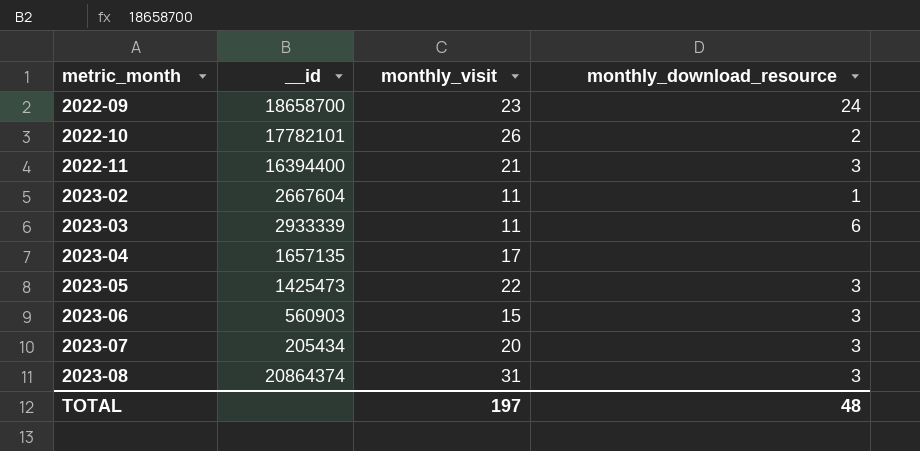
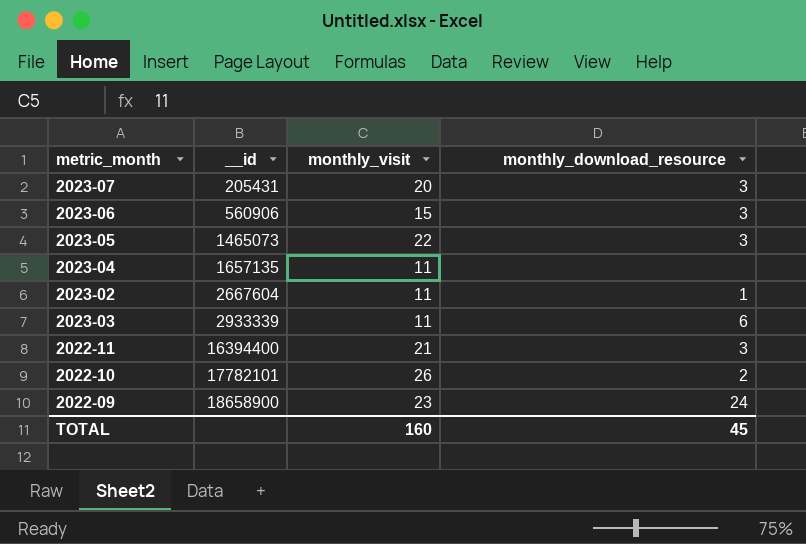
row order: metric_month ascending -> __id ascending
row 2023-08: 20864374 | 31 | 3 -> none
2023-07 | __id: 205434 -> 205431
2023-06 | __id: 560903 -> 560906
2023-05 | __id: 1425473 -> 1465073
2023-04 | monthly_visit: 17 -> 11
2022-09 | __id: 18658700 -> 18658900
TOTAL | monthly_visit: 197 -> 160
TOTAL | monthly_download_resource: 48 -> 45

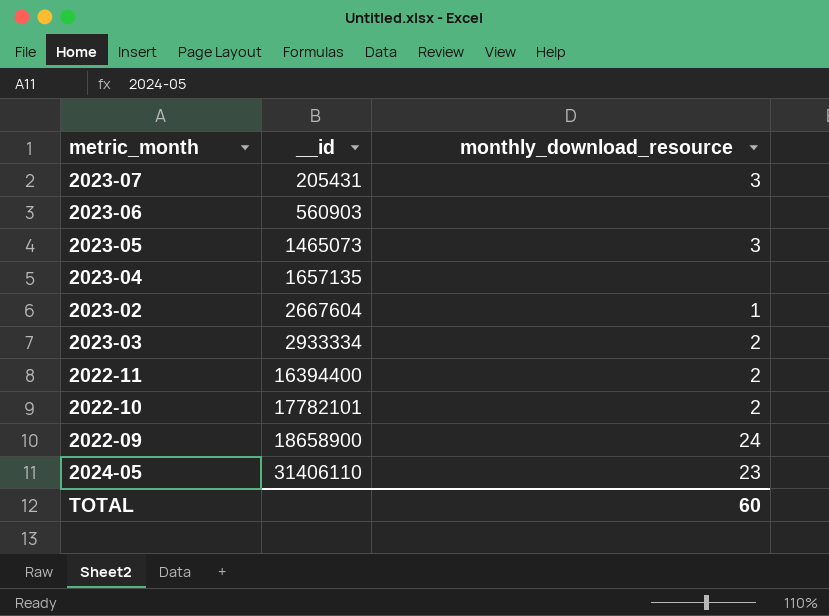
column monthly_visit | position: 3 -> none
2023-06 | __id: 560906 -> 560903
2023-06 | monthly_download_resource: 3 -> none
2023-03 | __id: 2933339 -> 2933334
2023-03 | monthly_download_resource: 6 -> 2
2022-11 | monthly_download_resource: 3 -> 2
row 2024-05: none -> 31406110 | 23
TOTAL | monthly_download_resource: 45 -> 60

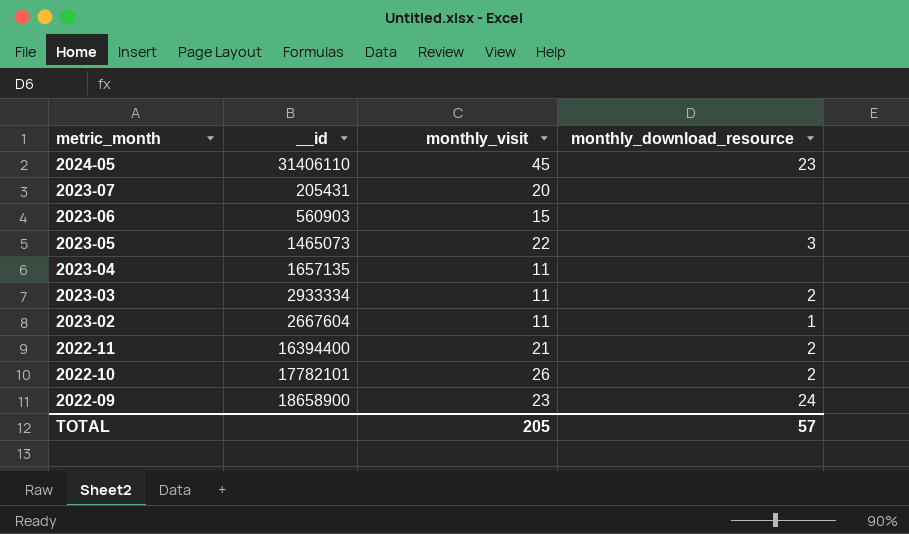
row order: __id ascending -> metric_month descending
column monthly_visit | position: none -> 3
2023-07 | monthly_download_resource: 3 -> none
TOTAL | monthly_download_resource: 60 -> 57

